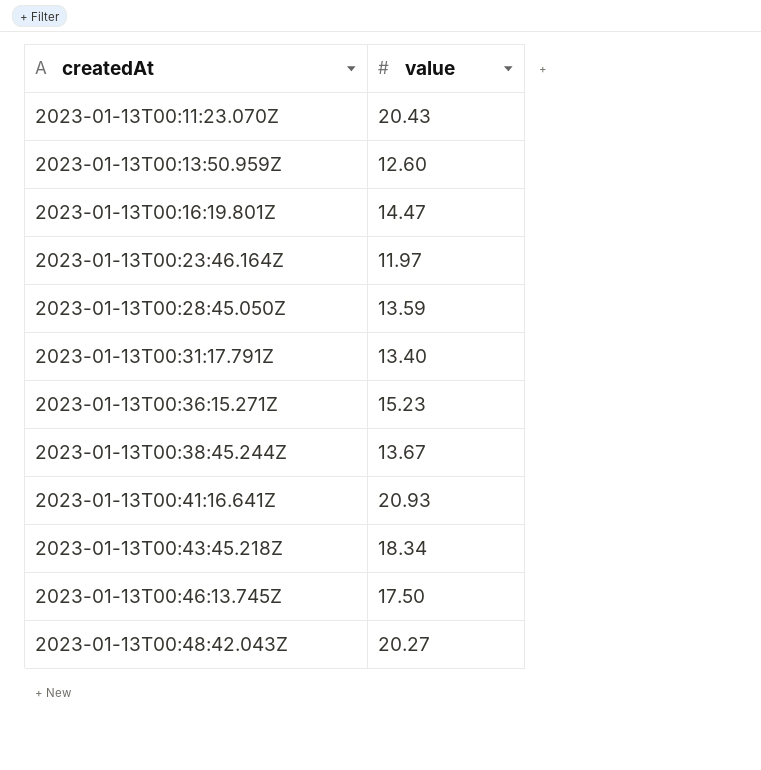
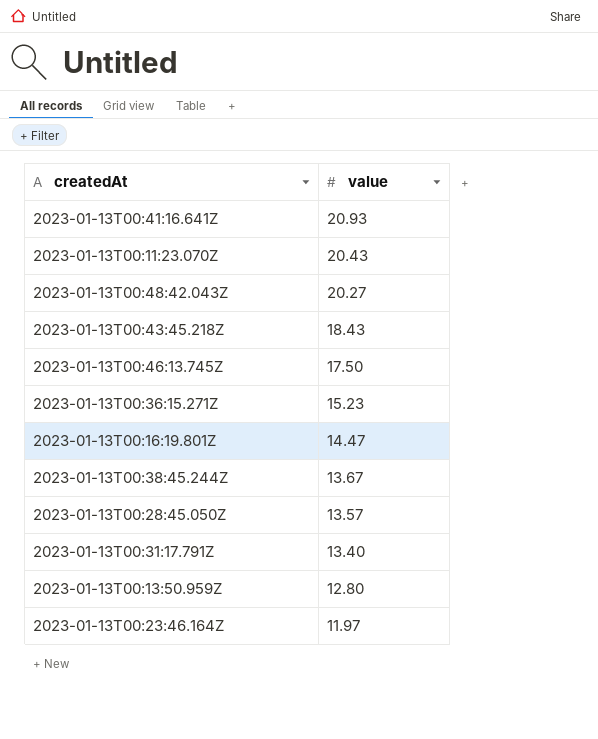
row order: createdAt ascending -> value descending
2023-01-13T00:43:45.218Z | value: 18.34 -> 18.43
2023-01-13T00:28:45.050Z | value: 13.59 -> 13.57
2023-01-13T00:13:50.959Z | value: 12.60 -> 12.80

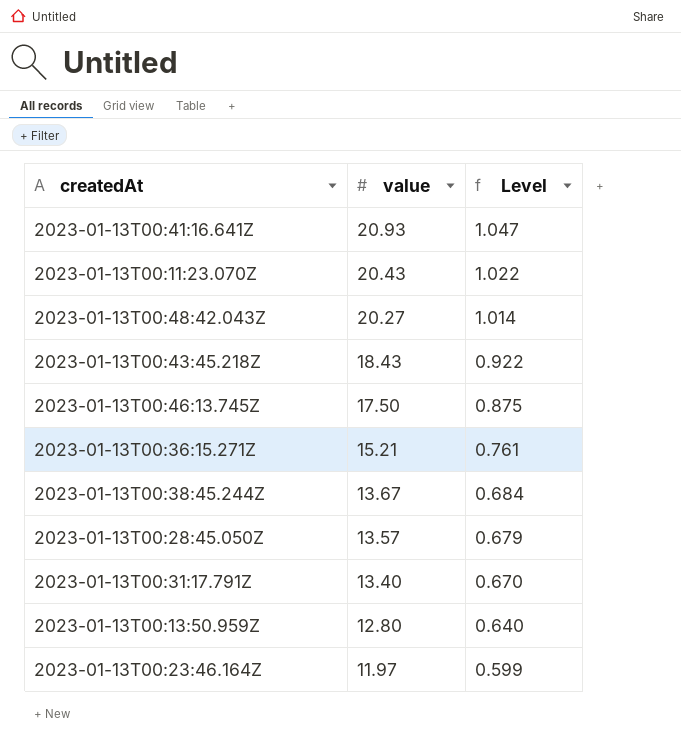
column Level | formula: none -> [value] * 0.05
row 2023-01-13T00:16:19.801Z: 14.47 -> none
2023-01-13T00:36:15.271Z | value: 15.23 -> 15.21

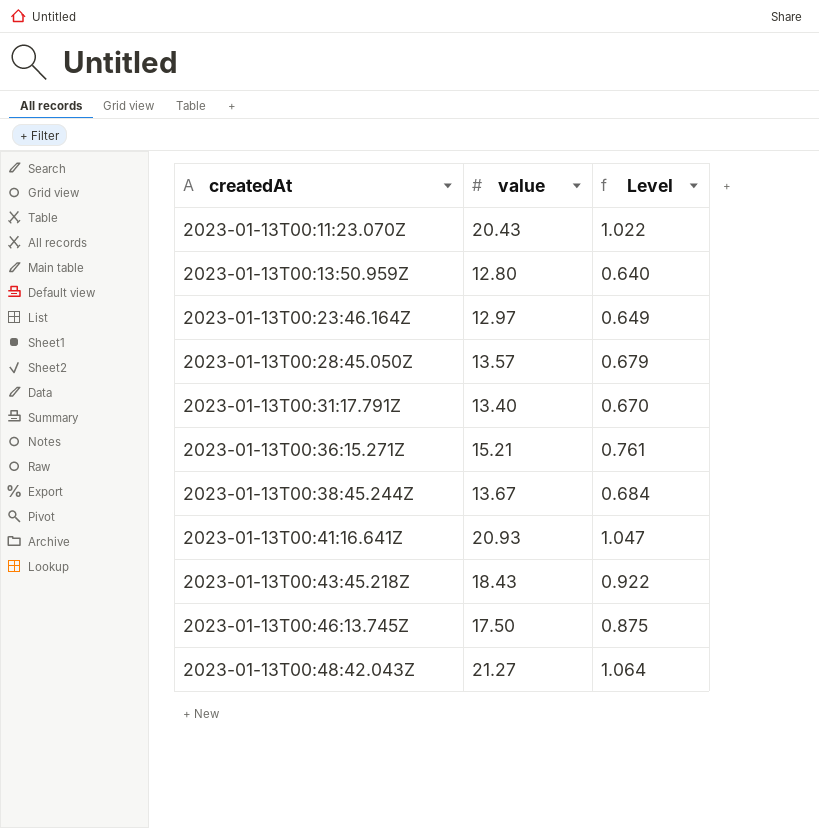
row order: value descending -> createdAt ascending
2023-01-13T00:23:46.164Z | value: 11.97 -> 12.97
2023-01-13T00:23:46.164Z | Level: 0.599 -> 0.649
2023-01-13T00:48:42.043Z | value: 20.27 -> 21.27
2023-01-13T00:48:42.043Z | Level: 1.014 -> 1.064

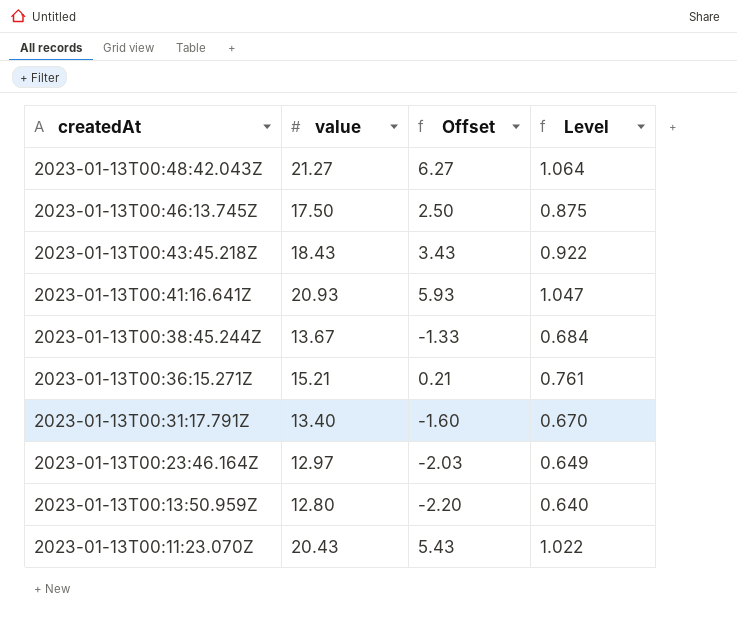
row order: createdAt ascending -> createdAt descending
column Offset | formula: none -> [value] - 15
row 2023-01-13T00:28:45.050Z: 13.57 | 0.679 -> none

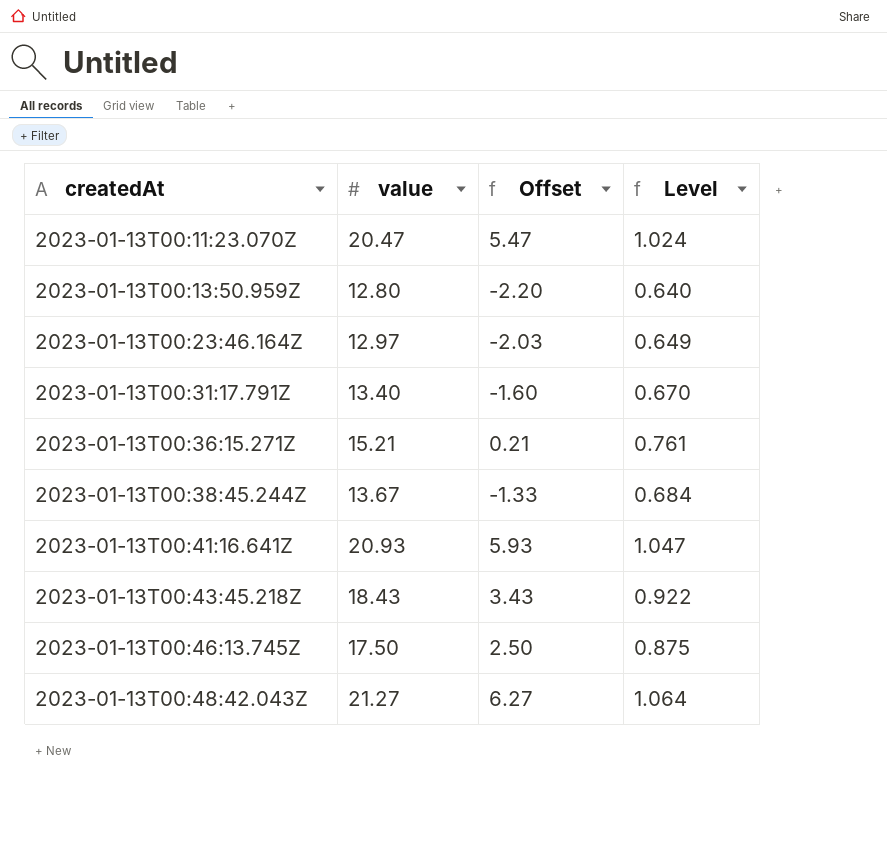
row order: createdAt descending -> createdAt ascending
2023-01-13T00:11:23.070Z | value: 20.43 -> 20.47
2023-01-13T00:11:23.070Z | Offset: 5.43 -> 5.47
2023-01-13T00:11:23.070Z | Level: 1.022 -> 1.024

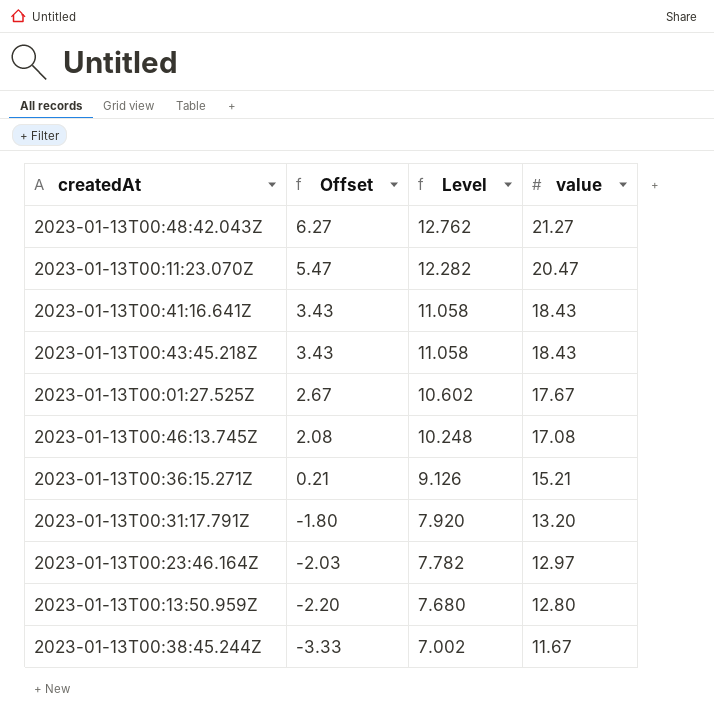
row order: createdAt ascending -> Offset descending
column Level | formula: [value] * 0.05 -> [value] * 0.6
column value | position: 2 -> 4
2023-01-13T00:41:16.641Z | Offset: 5.93 -> 3.43
2023-01-13T00:41:16.641Z | value: 20.93 -> 18.43
row 2023-01-13T00:01:27.525Z: none -> 2.67 | 10.602 | 17.67
2023-01-13T00:46:13.745Z | Offset: 2.50 -> 2.08
2023-01-13T00:46:13.745Z | value: 17.50 -> 17.08
2023-01-13T00:31:17.791Z | Offset: -1.60 -> -1.80
2023-01-13T00:31:17.791Z | value: 13.40 -> 13.20
2023-01-13T00:38:45.244Z | Offset: -1.33 -> -3.33
2023-01-13T00:38:45.244Z | value: 13.67 -> 11.67

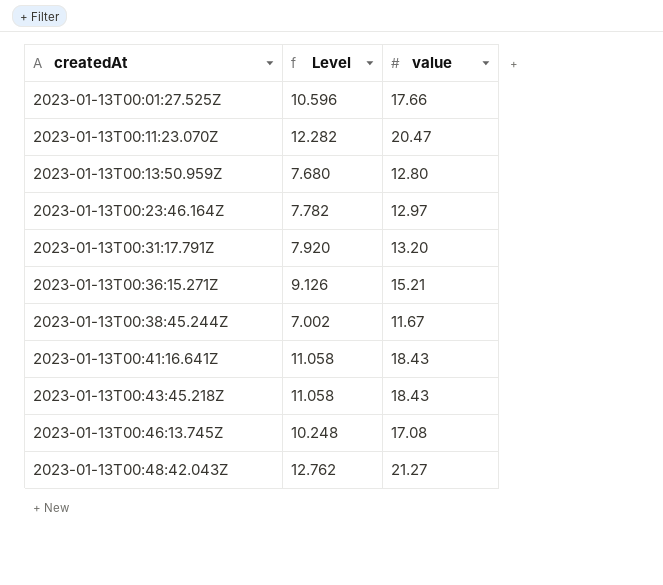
row order: Offset descending -> createdAt ascending
column Offset | formula: [value] - 15 -> none
2023-01-13T00:01:27.525Z | Level: 10.602 -> 10.596
2023-01-13T00:01:27.525Z | value: 17.67 -> 17.66

